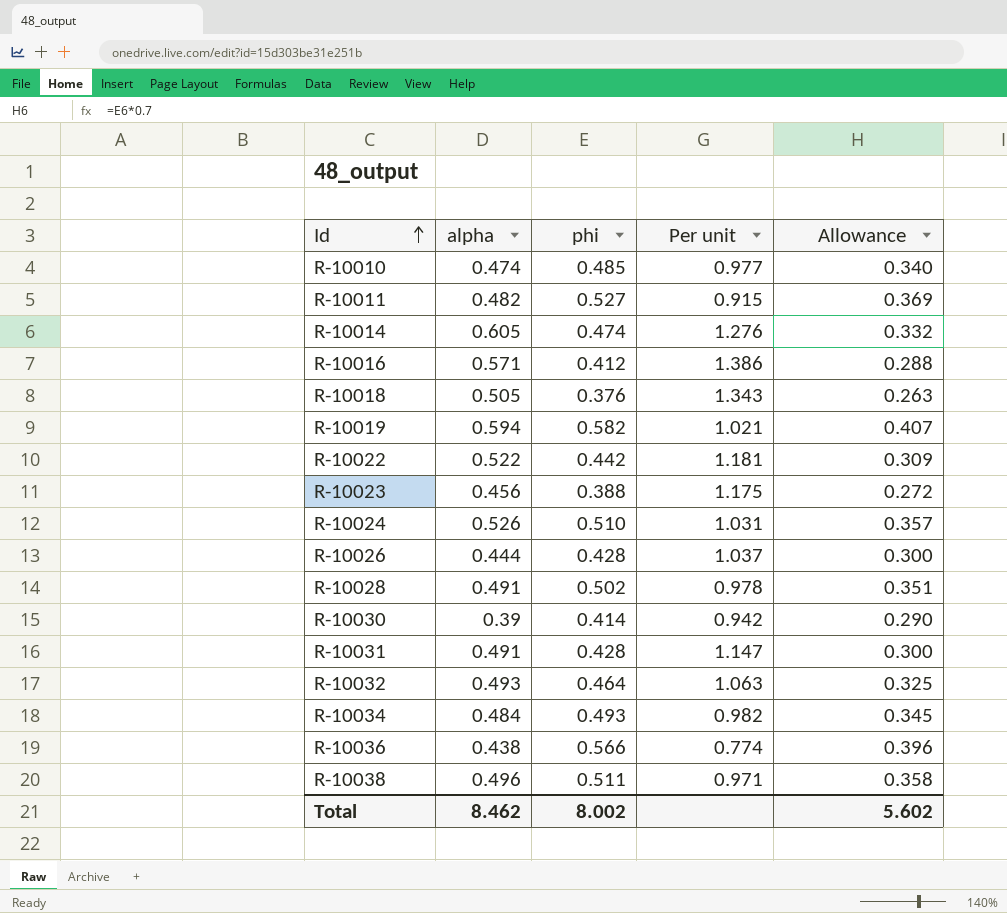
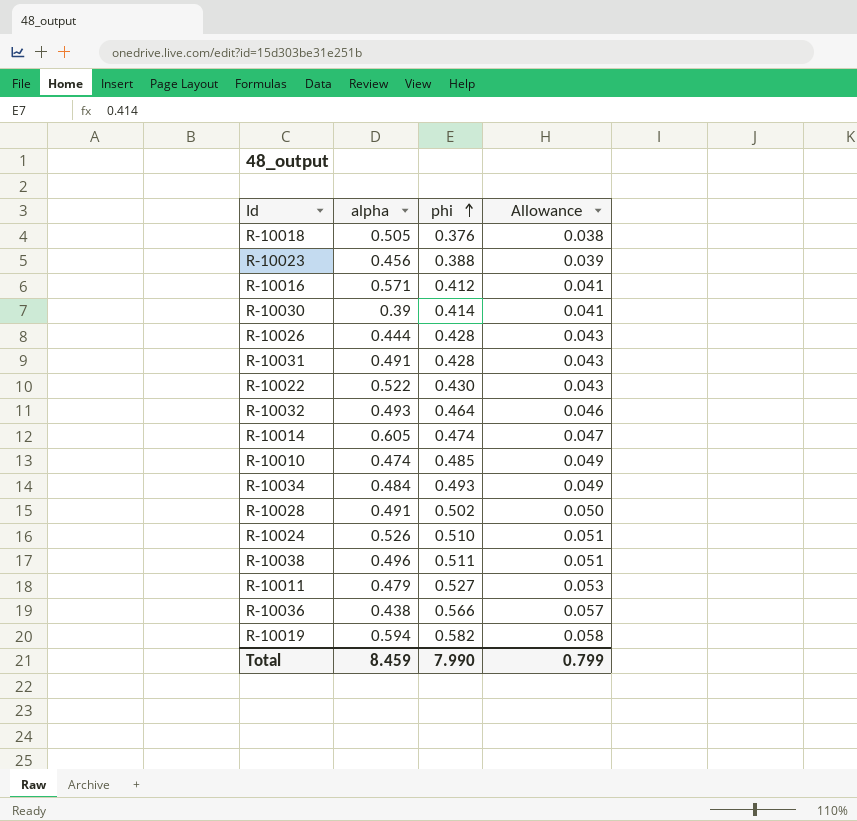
row order: Id ascending -> phi ascending
column Per unit | formula: [alpha] / [phi] -> none
column Allowance | formula: [phi] * 0.7 -> [phi] * 0.1
R-10022 | phi: 0.442 -> 0.430
R-10011 | alpha: 0.482 -> 0.479
Total | alpha: 8.462 -> 8.459
Total | phi: 8.002 -> 7.990
Total | Allowance: 5.602 -> 0.799

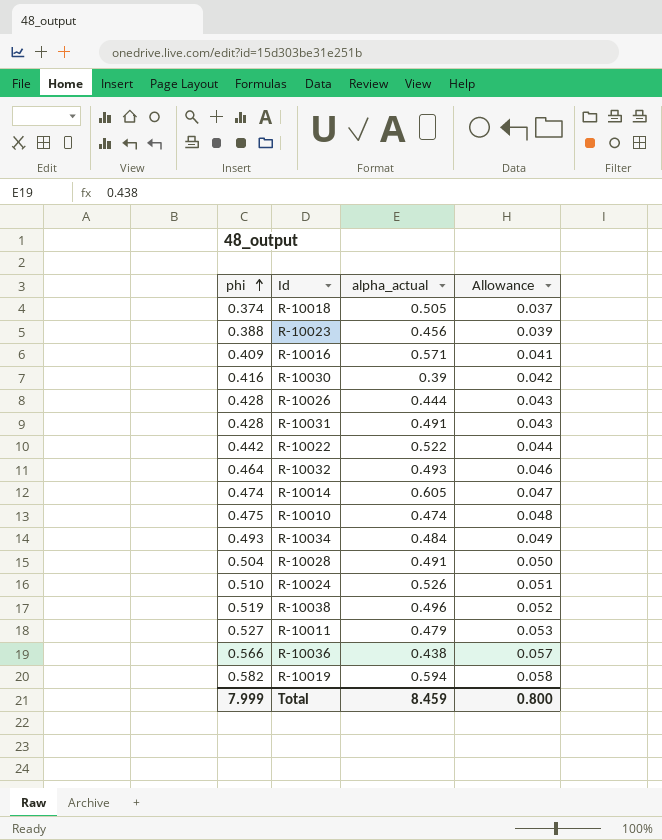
column phi | position: 3 -> 1
column name: alpha -> alpha_actual
R-10018 | phi: 0.376 -> 0.374
R-10018 | Allowance: 0.038 -> 0.037
R-10016 | phi: 0.412 -> 0.409
R-10030 | phi: 0.414 -> 0.416
R-10030 | Allowance: 0.041 -> 0.042
R-10022 | phi: 0.430 -> 0.442
R-10022 | Allowance: 0.043 -> 0.044
R-10010 | phi: 0.485 -> 0.475
R-10010 | Allowance: 0.049 -> 0.048
R-10028 | phi: 0.502 -> 0.504
R-10038 | phi: 0.511 -> 0.519
R-10038 | Allowance: 0.051 -> 0.052
Total | phi: 7.990 -> 7.999
Total | Allowance: 0.799 -> 0.800

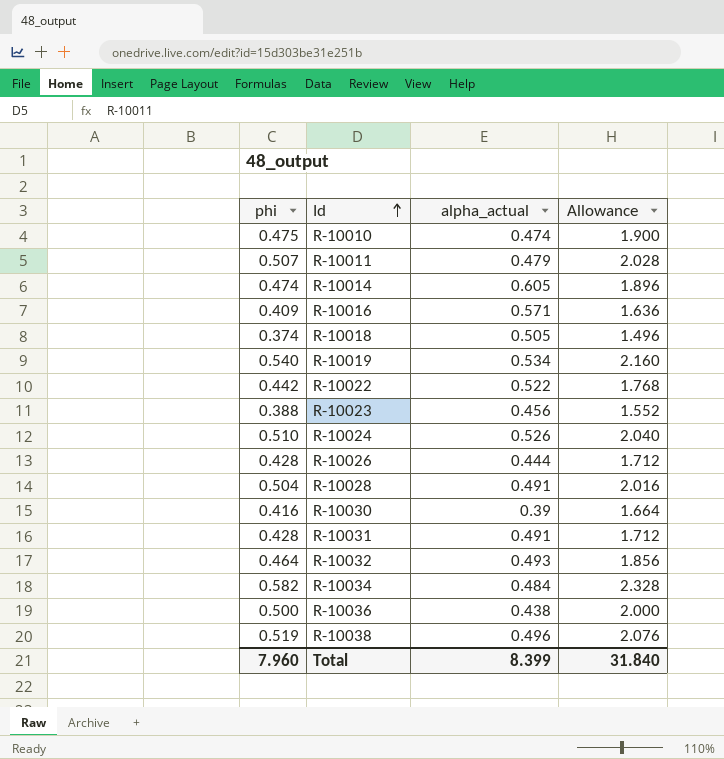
row order: phi ascending -> Id ascending
column Allowance | formula: [phi] * 0.1 -> [phi] * 4
R-10011 | phi: 0.527 -> 0.507
R-10019 | phi: 0.582 -> 0.540
R-10019 | alpha_actual: 0.594 -> 0.534
R-10034 | phi: 0.493 -> 0.582
R-10036 | phi: 0.566 -> 0.500
Total | phi: 7.999 -> 7.960
Total | alpha_actual: 8.459 -> 8.399
Total | Allowance: 0.800 -> 31.840

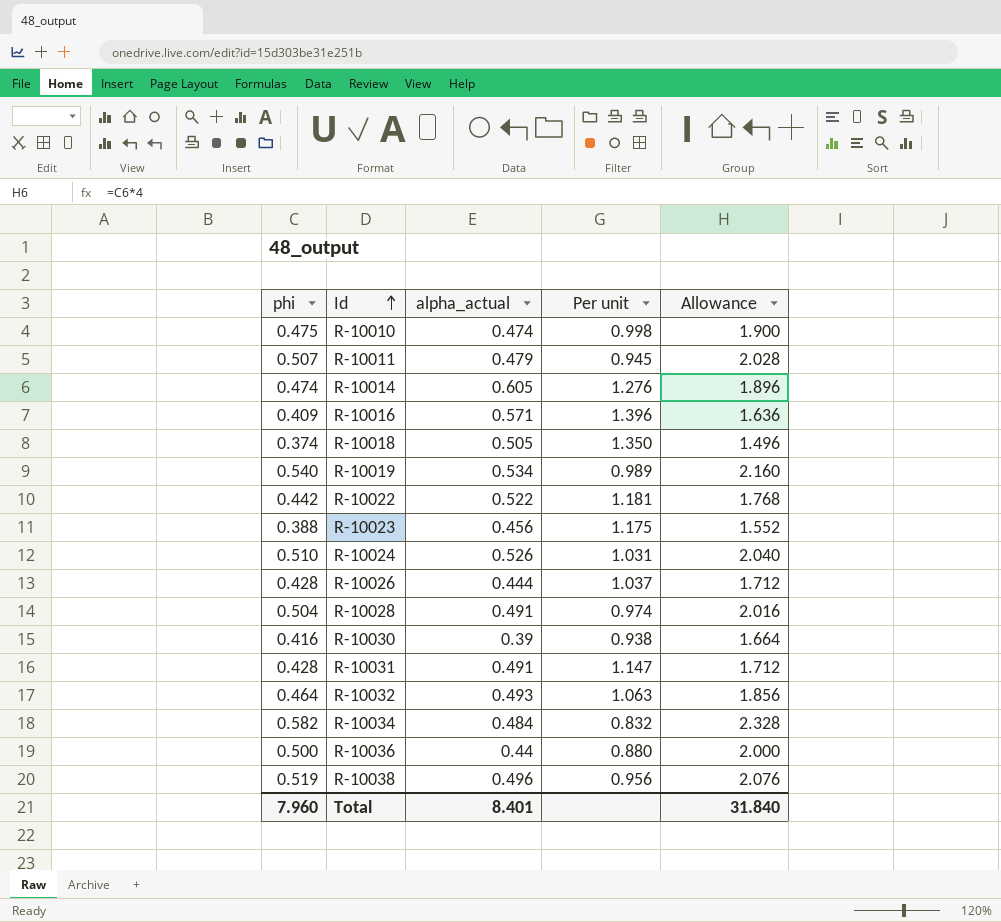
column Per unit | formula: none -> [alpha_actual] / [phi]
R-10036 | alpha_actual: 0.438 -> 0.44
Total | alpha_actual: 8.399 -> 8.401

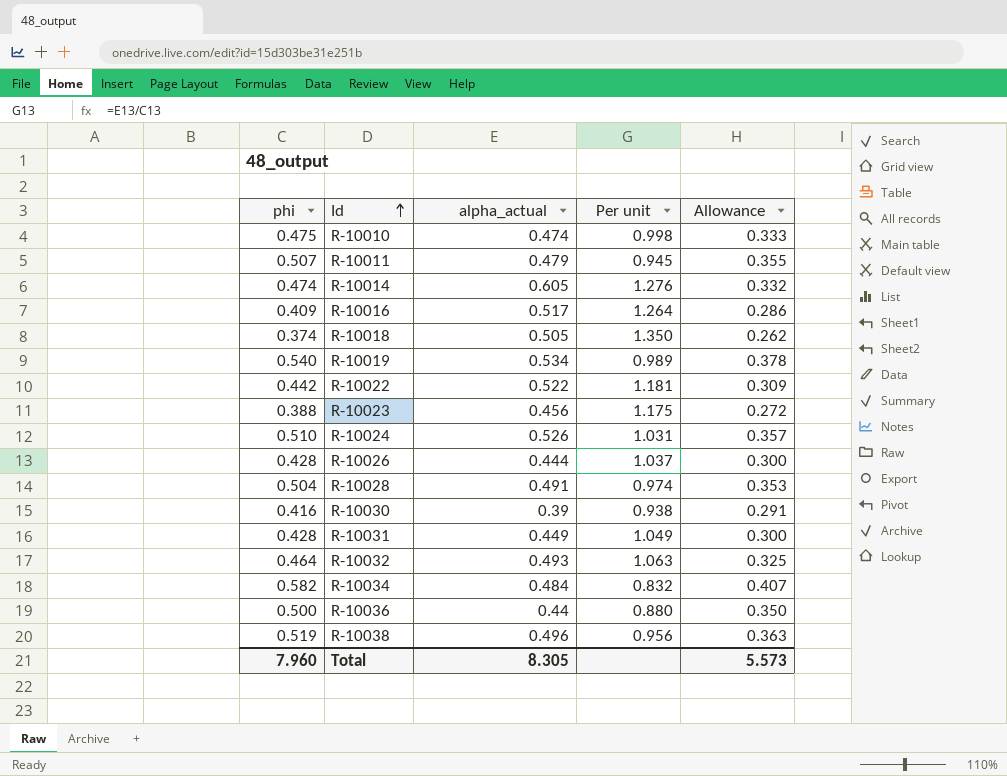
column Allowance | formula: [phi] * 4 -> [phi] * 0.7
R-10016 | alpha_actual: 0.571 -> 0.517
R-10016 | Per unit: 1.396 -> 1.264
R-10031 | alpha_actual: 0.491 -> 0.449
R-10031 | Per unit: 1.147 -> 1.049
Total | alpha_actual: 8.401 -> 8.305
Total | Allowance: 31.840 -> 5.573

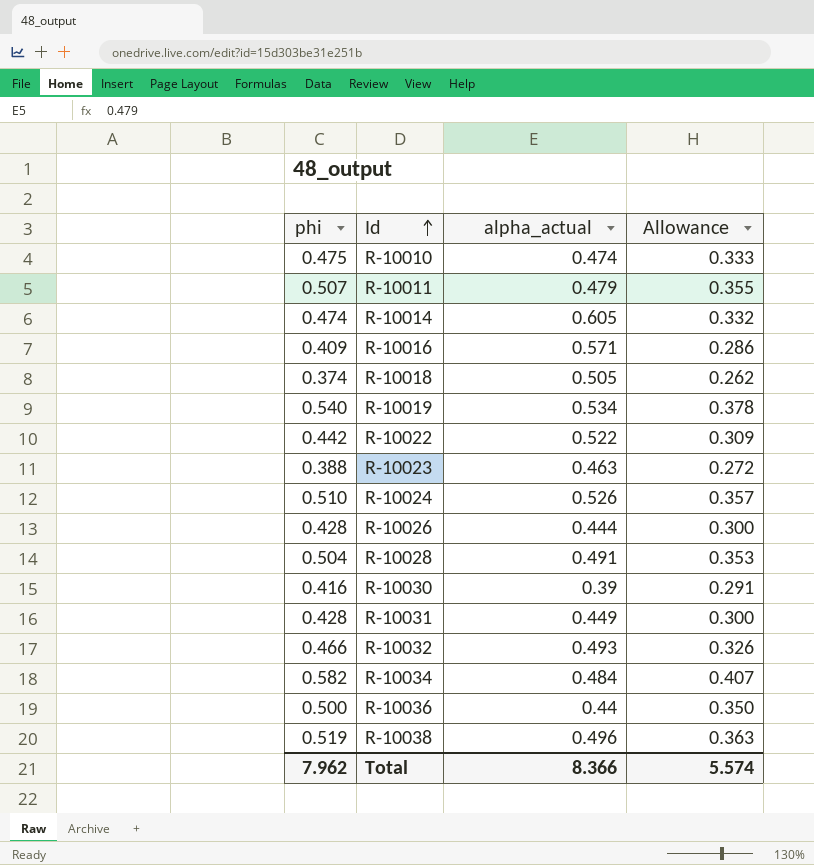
column Per unit | formula: [alpha_actual] / [phi] -> none
R-10016 | alpha_actual: 0.517 -> 0.571
R-10023 | alpha_actual: 0.456 -> 0.463
R-10032 | phi: 0.464 -> 0.466
R-10032 | Allowance: 0.325 -> 0.326
Total | phi: 7.960 -> 7.962
Total | alpha_actual: 8.305 -> 8.366
Total | Allowance: 5.573 -> 5.574

